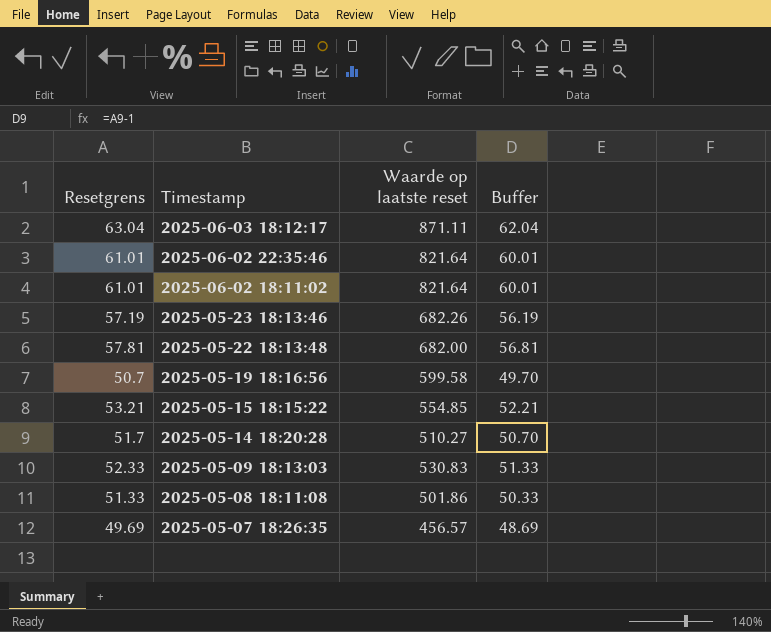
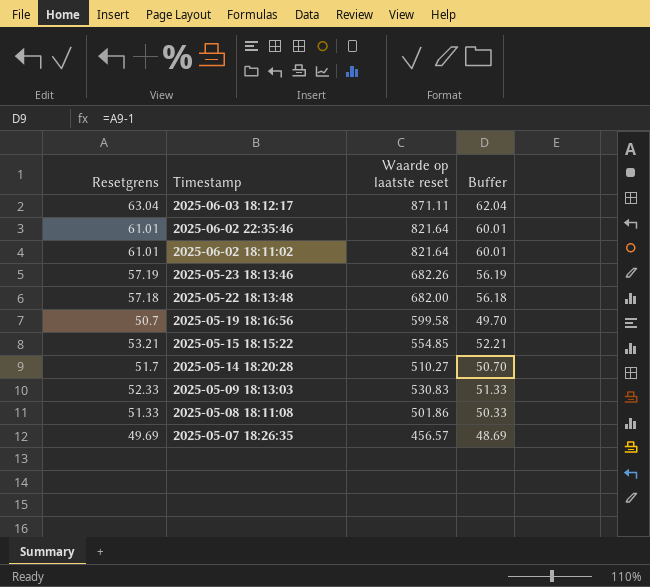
2025-05-22 18:13:48 | Resetgrens: 57.81 -> 57.18
2025-05-22 18:13:48 | Buffer: 56.81 -> 56.18

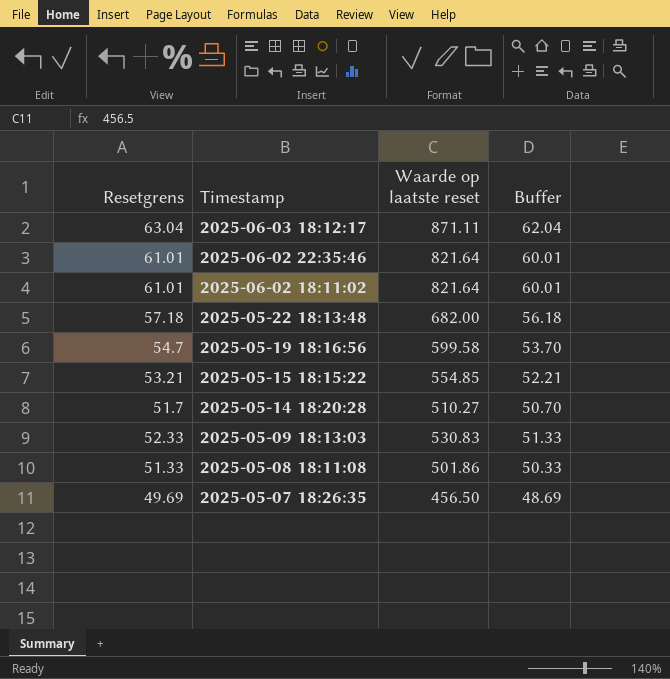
row 2025-05-23 18:13:46: 57.19 | 682.26 | 56.19 -> none
2025-05-19 18:16:56 | Resetgrens: 50.7 -> 54.7
2025-05-19 18:16:56 | Buffer: 49.70 -> 53.70
2025-05-07 18:26:35 | Waarde op laatste reset: 456.57 -> 456.50

